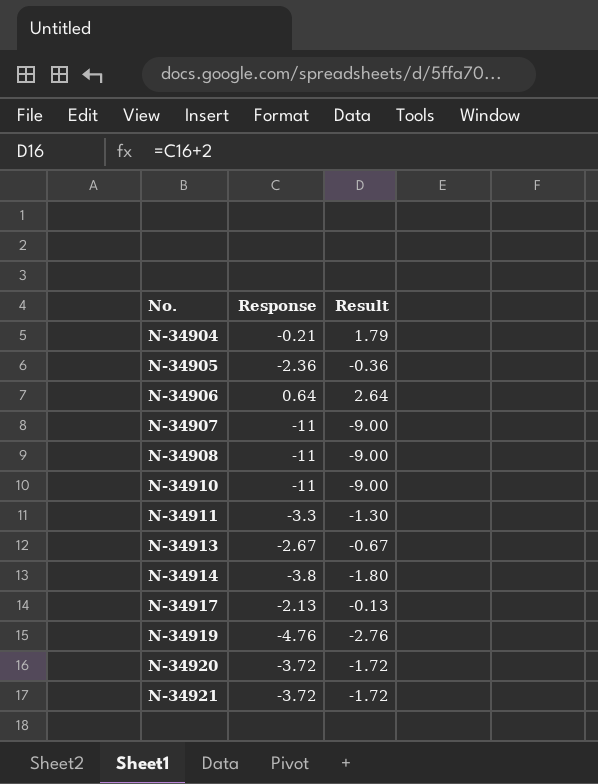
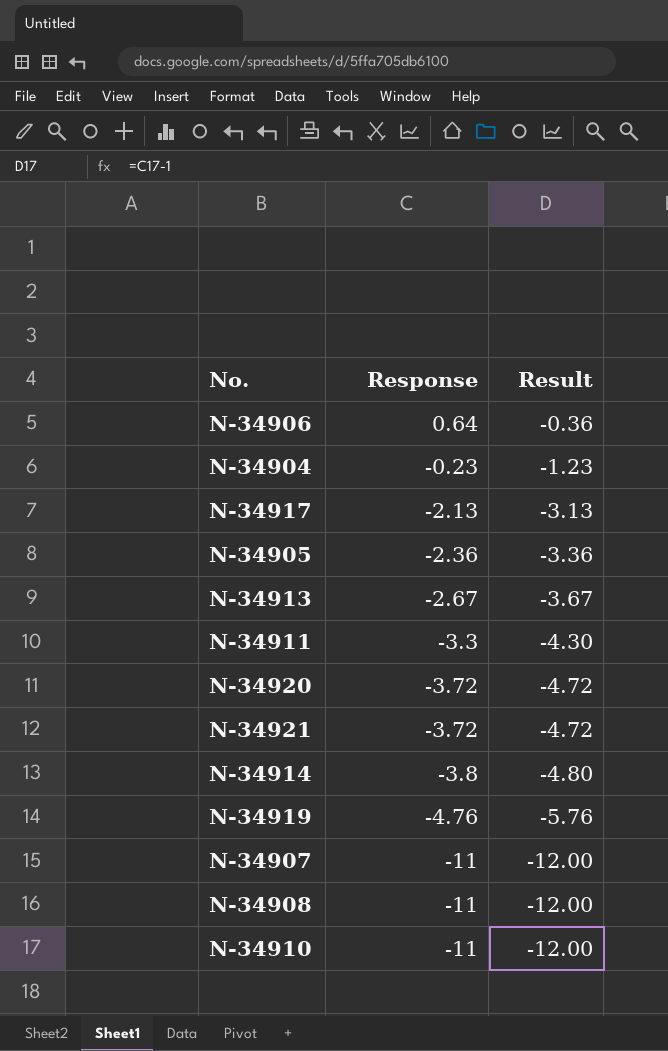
row order: No. ascending -> Response descending
column Result | formula: [Response] + 2 -> [Response] - 1
N-34904 | Response: -0.21 -> -0.23

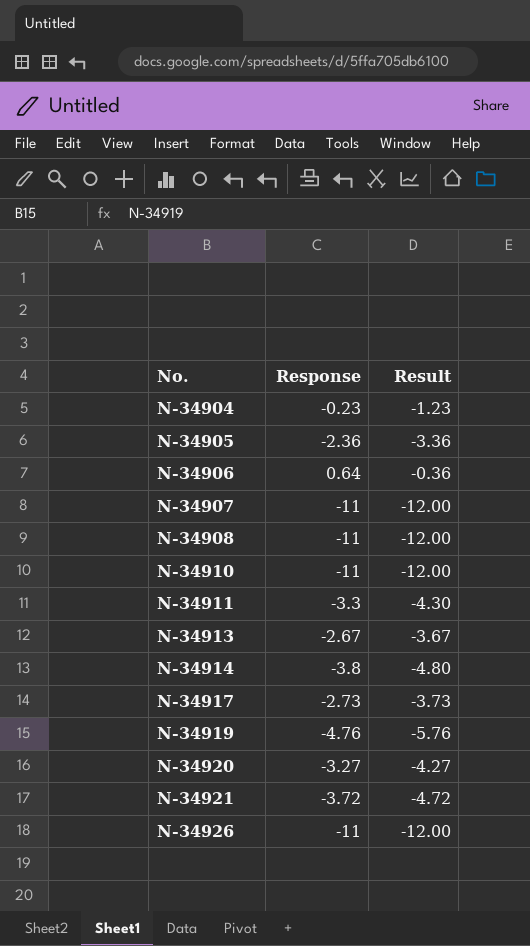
row order: Response descending -> No. ascending
N-34917 | Response: -2.13 -> -2.73
N-34917 | Result: -3.13 -> -3.73
N-34920 | Response: -3.72 -> -3.27
N-34920 | Result: -4.72 -> -4.27
row N-34926: none -> -11 | -12.00

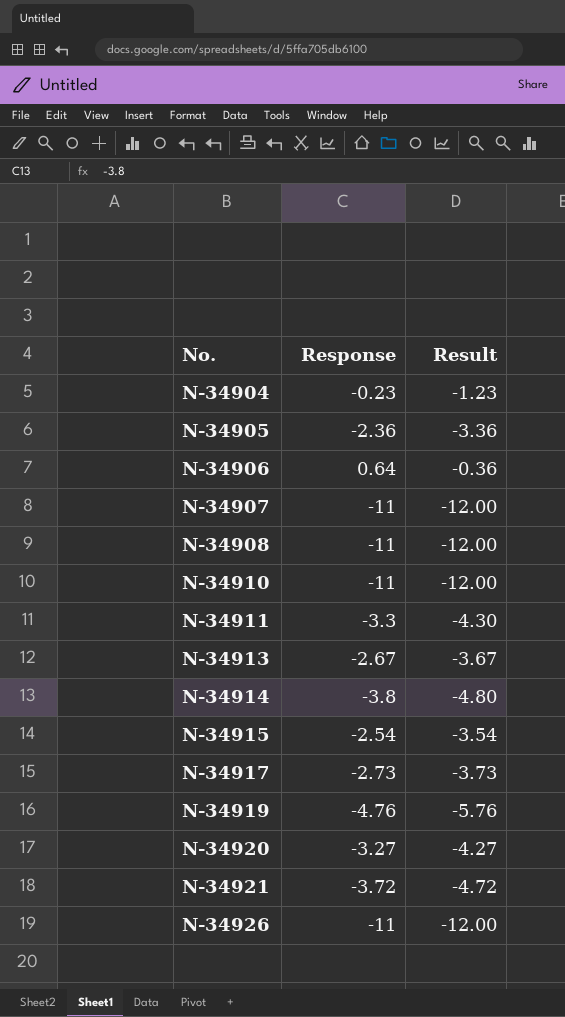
row N-34915: none -> -2.54 | -3.54

